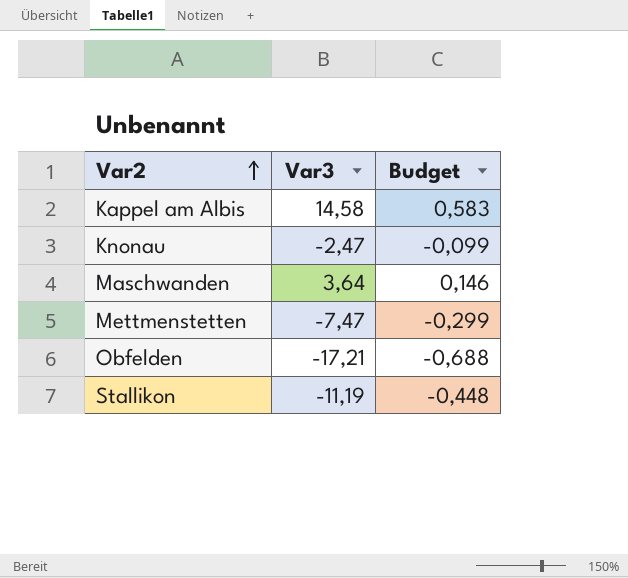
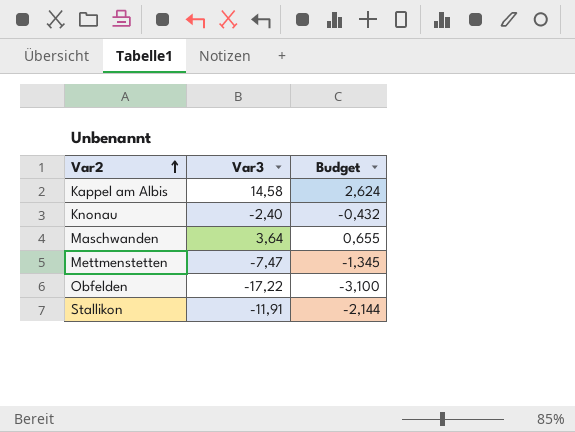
column Budget | formula: [Var3] * 0,04 -> [Var3] * 0,18
Knonau | Var3: -2,47 -> -2,40
Obfelden | Var3: -17,21 -> -17,22
Stallikon | Var3: -11,19 -> -11,91

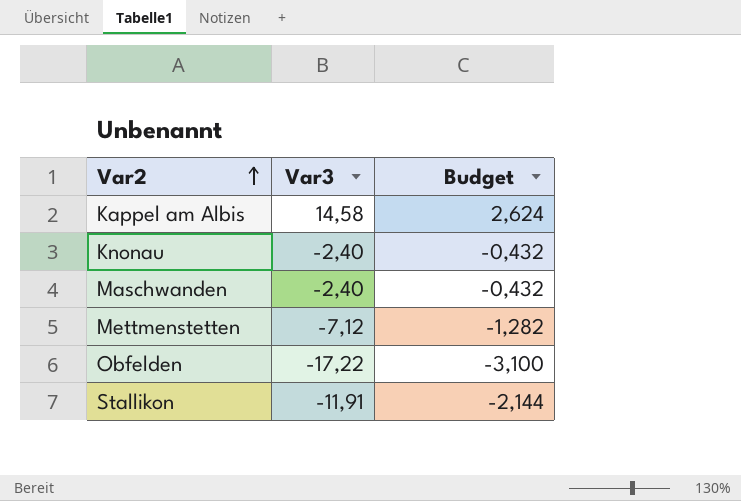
Maschwanden | Var3: 3,64 -> -2,40
Maschwanden | Budget: 0,655 -> -0,432
Mettmenstetten | Var3: -7,47 -> -7,12
Mettmenstetten | Budget: -1,345 -> -1,282

